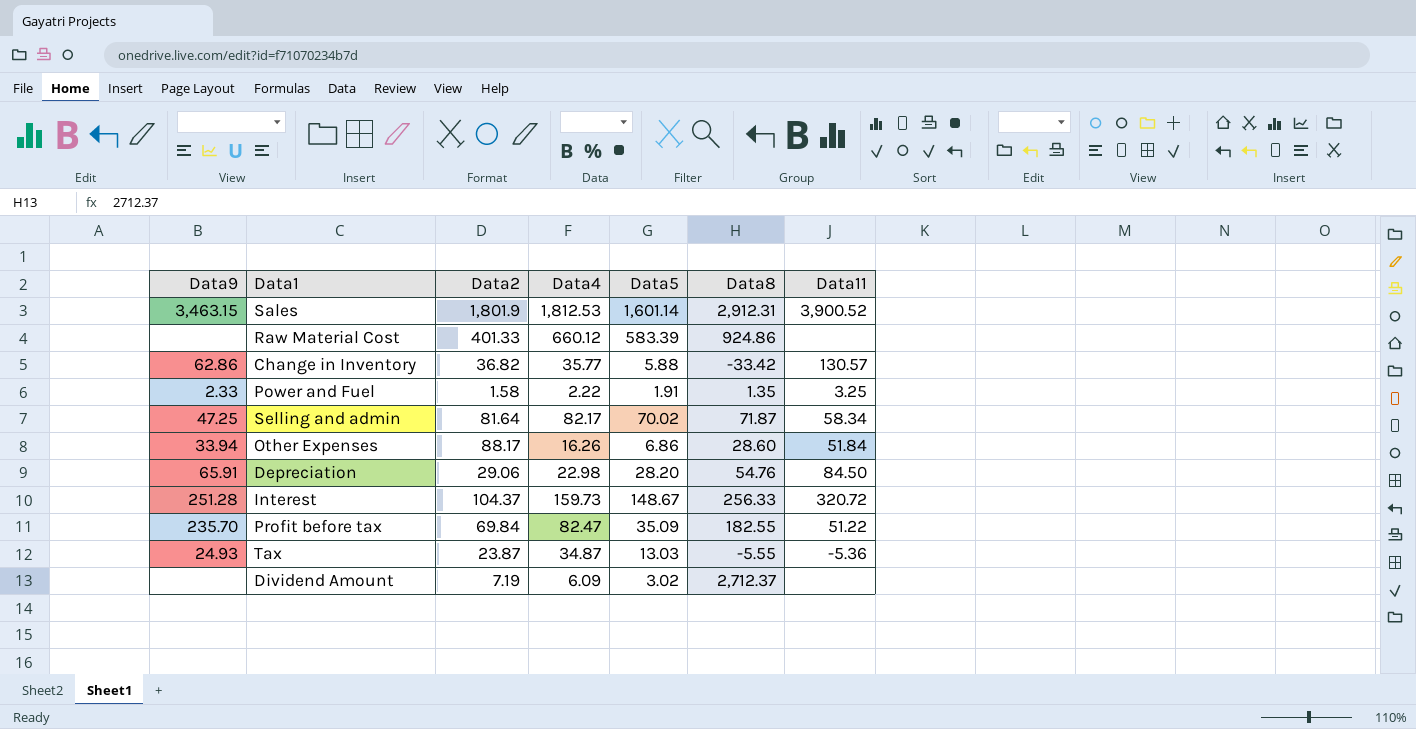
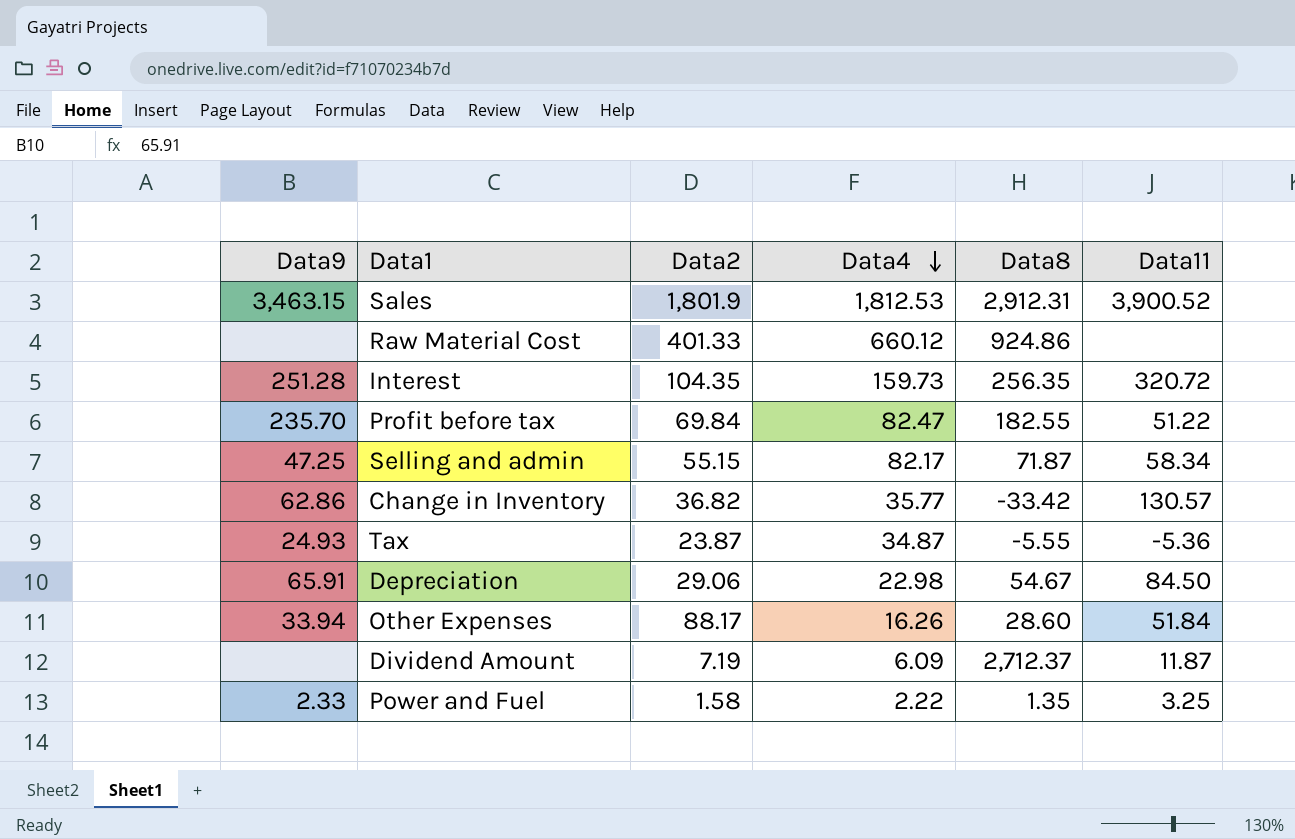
row order: none -> Data4 descending
column Data5 | position: 5 -> none
Interest | Data2: 104.37 -> 104.35
Interest | Data8: 256.33 -> 256.35
Selling and admin | Data2: 81.64 -> 55.15
Depreciation | Data8: 54.76 -> 54.67
Dividend Amount | Data11: none -> 11.87

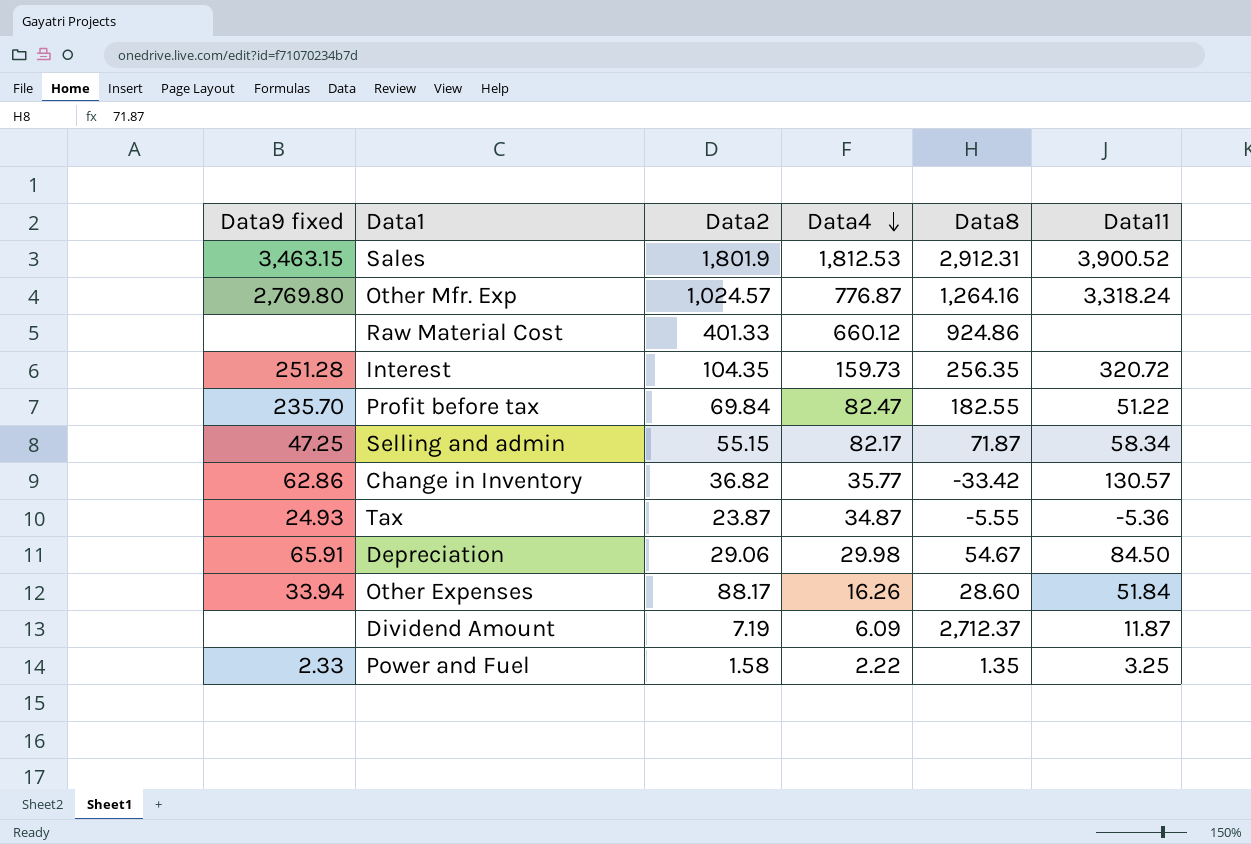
column name: Data9 -> Data9 fixed
row Other Mfr. Exp: none -> 2,769.80 | 1,024.57 | 776.87 | 1,264.16 | 3,318.24
Depreciation | Data4: 22.98 -> 29.98

